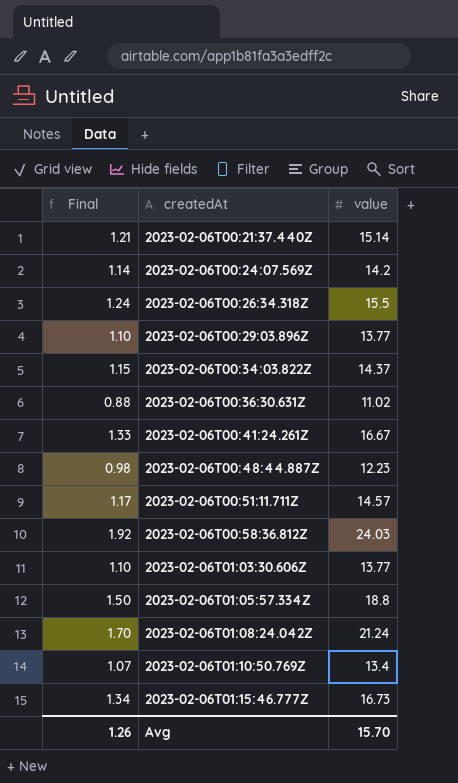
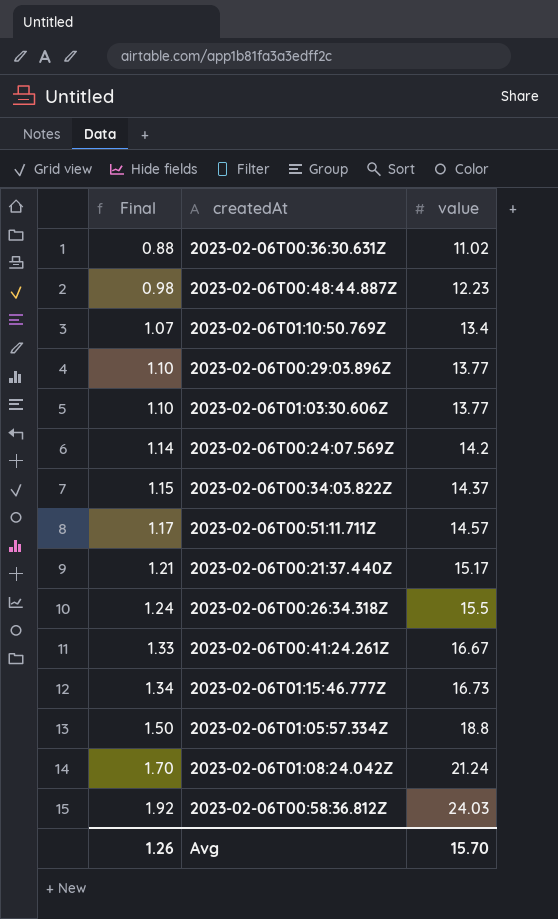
row order: createdAt ascending -> Final ascending
2023-02-06T00:21:37.440Z | value: 15.14 -> 15.17

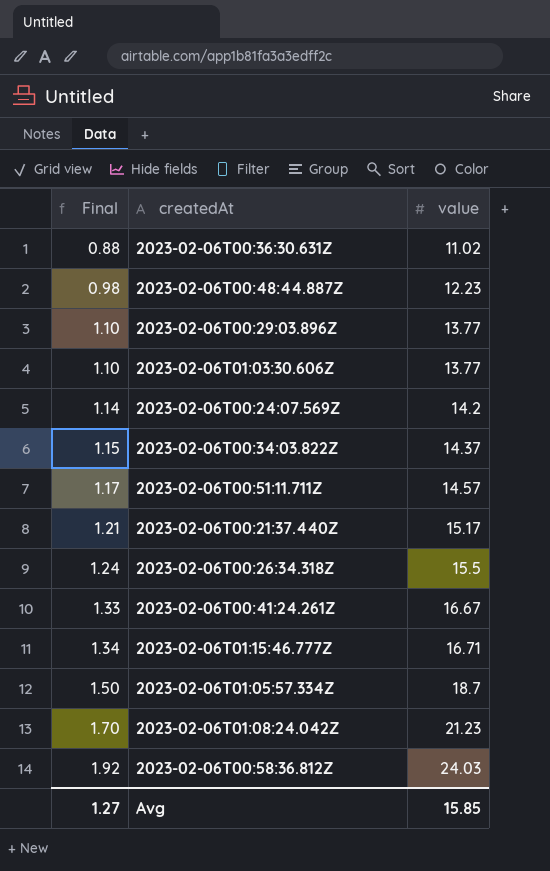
row 2023-02-06T01:10:50.769Z: 1.07 | 13.4 -> none
2023-02-06T01:15:46.777Z | value: 16.73 -> 16.71
2023-02-06T01:05:57.334Z | value: 18.8 -> 18.7
2023-02-06T01:08:24.042Z | value: 21.24 -> 21.23
Avg | Final: 1.26 -> 1.27
Avg | value: 15.70 -> 15.85

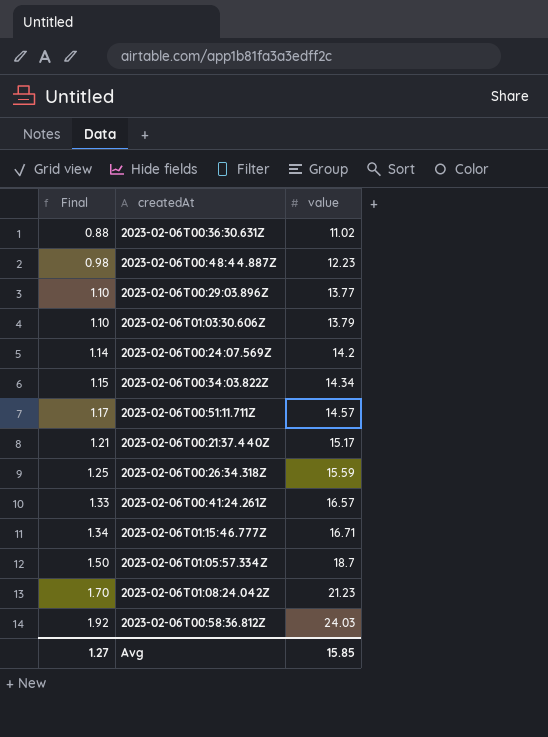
2023-02-06T01:03:30.606Z | value: 13.77 -> 13.79
2023-02-06T00:34:03.822Z | value: 14.37 -> 14.34
2023-02-06T00:26:34.318Z | Final: 1.24 -> 1.25
2023-02-06T00:26:34.318Z | value: 15.5 -> 15.59
2023-02-06T00:41:24.261Z | value: 16.67 -> 16.57

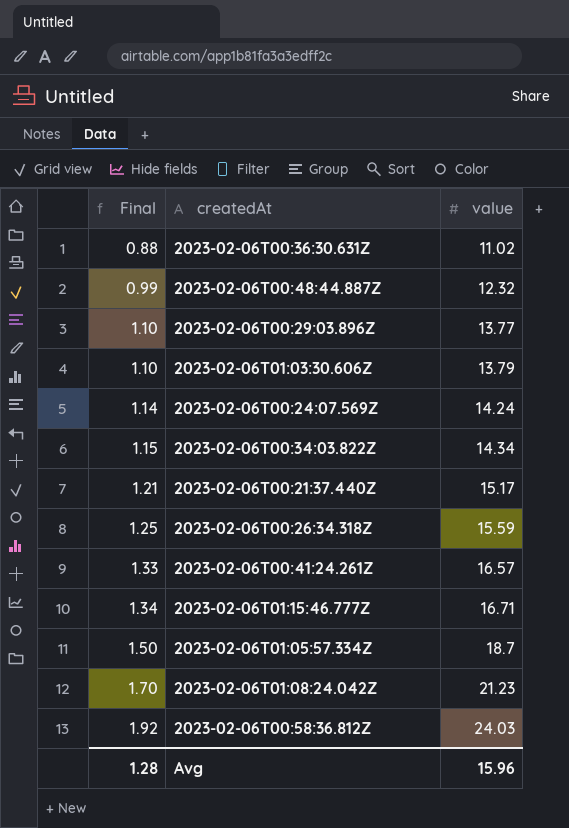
row 2023-02-06T00:51:11.711Z: 1.17 | 14.57 -> none
2023-02-06T00:48:44.887Z | Final: 0.98 -> 0.99
2023-02-06T00:48:44.887Z | value: 12.23 -> 12.32
2023-02-06T00:24:07.569Z | value: 14.2 -> 14.24
Avg | Final: 1.27 -> 1.28
Avg | value: 15.85 -> 15.96

